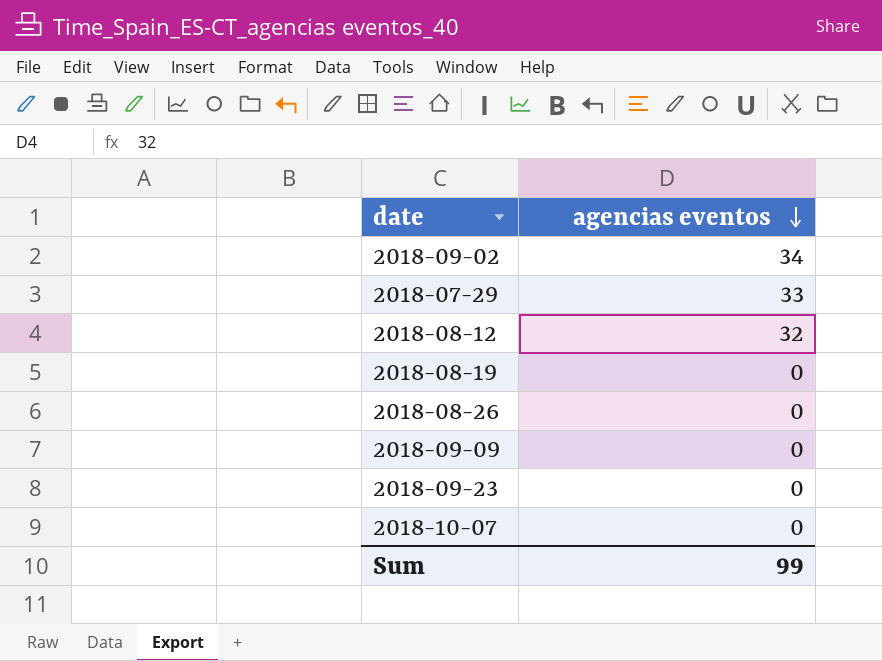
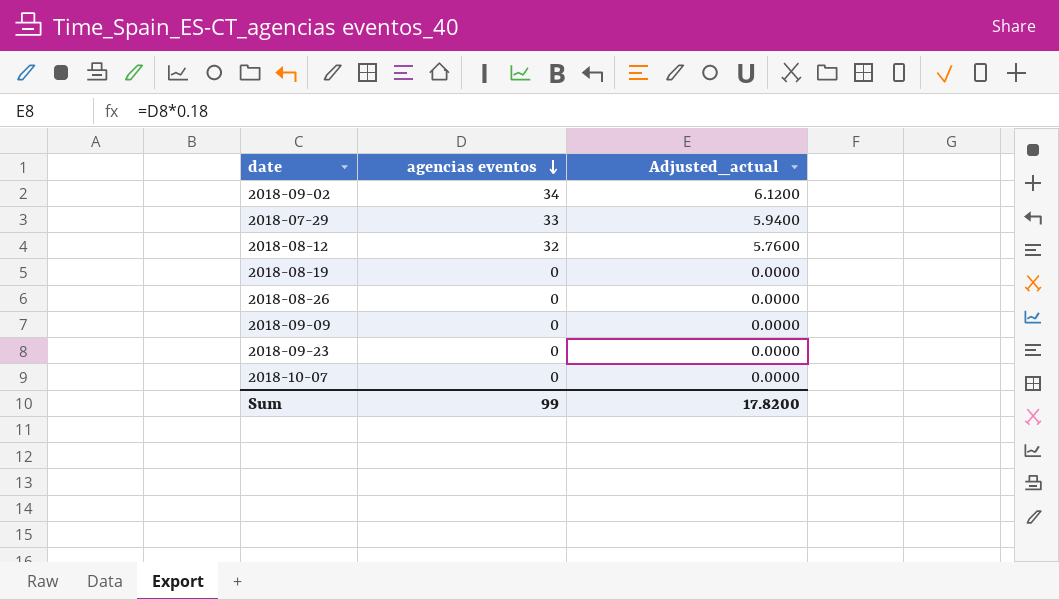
column Adjusted_actual | formula: none -> [agencias eventos] * 0.18

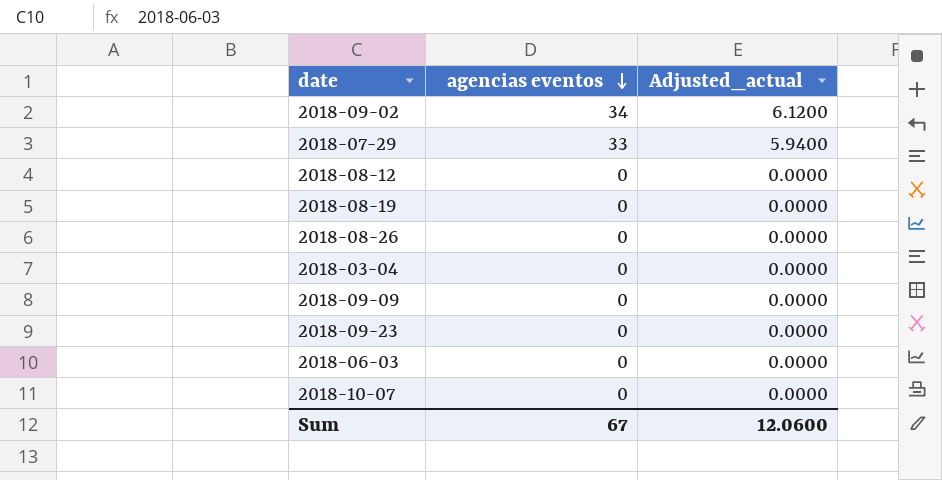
2018-08-12 | agencias eventos: 32 -> 0
2018-08-12 | Adjusted_actual: 5.7600 -> 0.0000
row 2018-03-04: none -> 0 | 0.0000
row 2018-06-03: none -> 0 | 0.0000
Sum | agencias eventos: 99 -> 67
Sum | Adjusted_actual: 17.8200 -> 12.0600

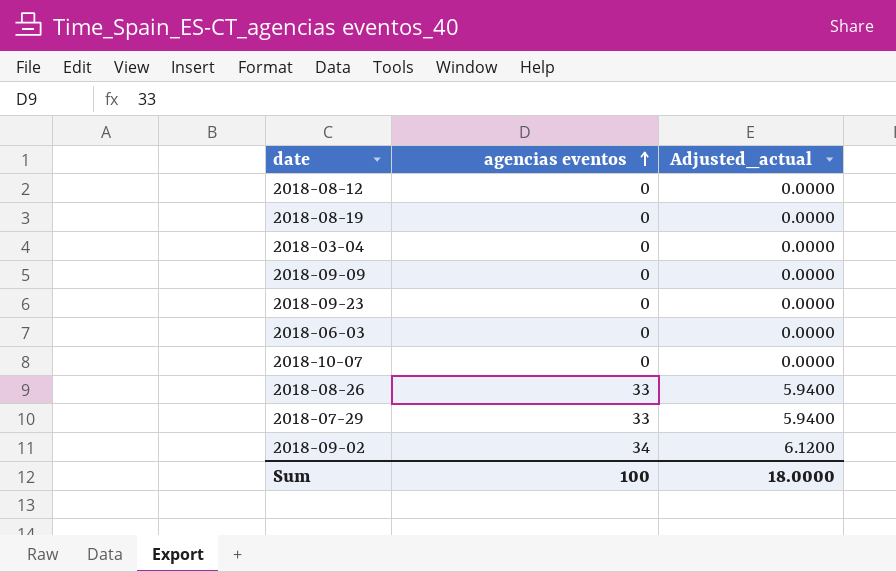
row order: agencias eventos descending -> agencias eventos ascending
2018-08-26 | agencias eventos: 0 -> 33
2018-08-26 | Adjusted_actual: 0.0000 -> 5.9400
Sum | agencias eventos: 67 -> 100
Sum | Adjusted_actual: 12.0600 -> 18.0000

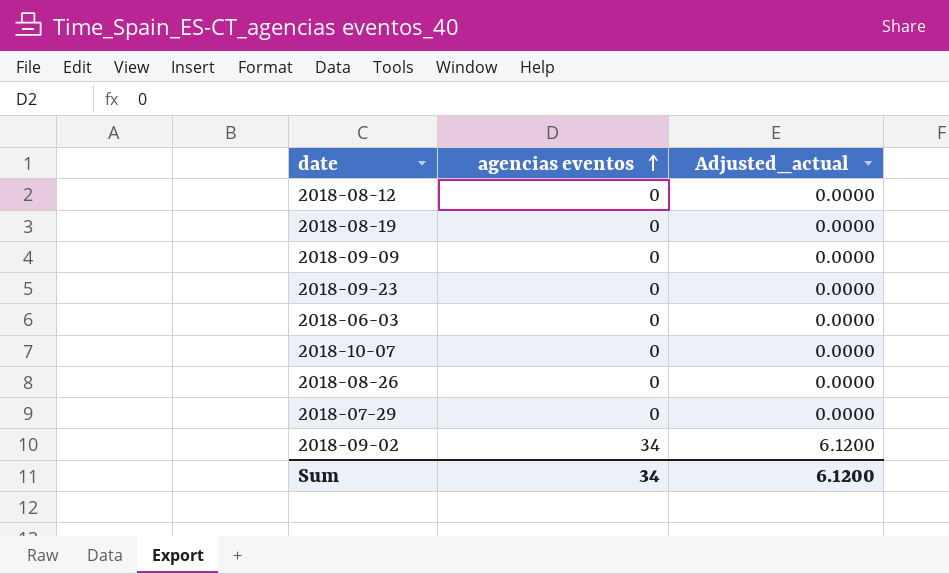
row 2018-03-04: 0 | 0.0000 -> none
2018-08-26 | agencias eventos: 33 -> 0
2018-08-26 | Adjusted_actual: 5.9400 -> 0.0000
2018-07-29 | agencias eventos: 33 -> 0
2018-07-29 | Adjusted_actual: 5.9400 -> 0.0000
Sum | agencias eventos: 100 -> 34
Sum | Adjusted_actual: 18.0000 -> 6.1200

